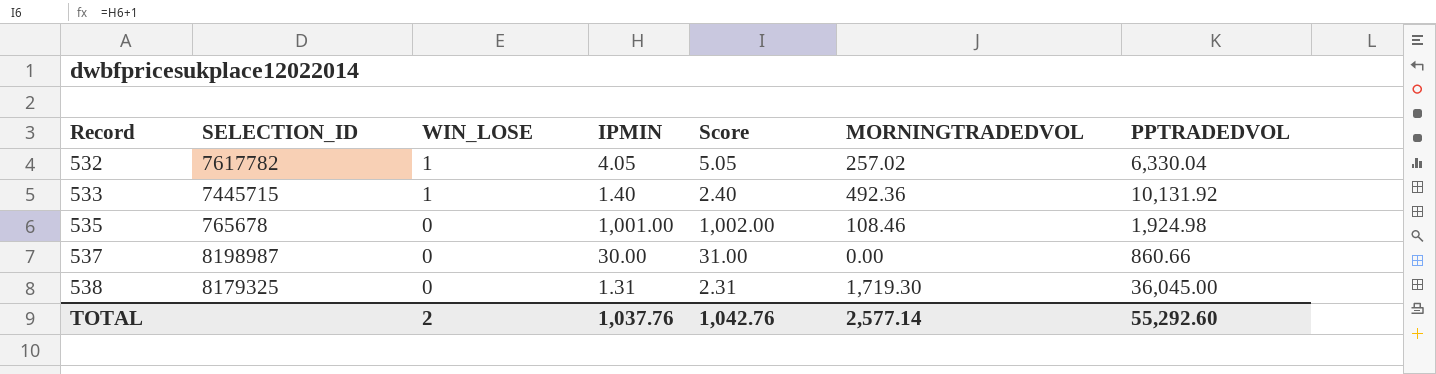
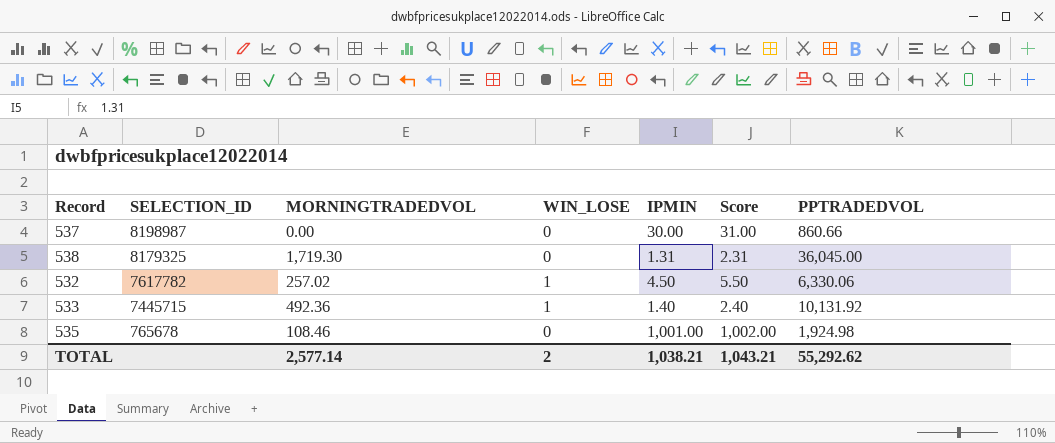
row order: Record ascending -> SELECTION_ID descending
column MORNINGTRADEDVOL | position: 6 -> 3
532 | IPMIN: 4.05 -> 4.50
532 | Score: 5.05 -> 5.50
532 | PPTRADEDVOL: 6,330.04 -> 6,330.06
TOTAL | IPMIN: 1,037.76 -> 1,038.21
TOTAL | Score: 1,042.76 -> 1,043.21
TOTAL | PPTRADEDVOL: 55,292.60 -> 55,292.62

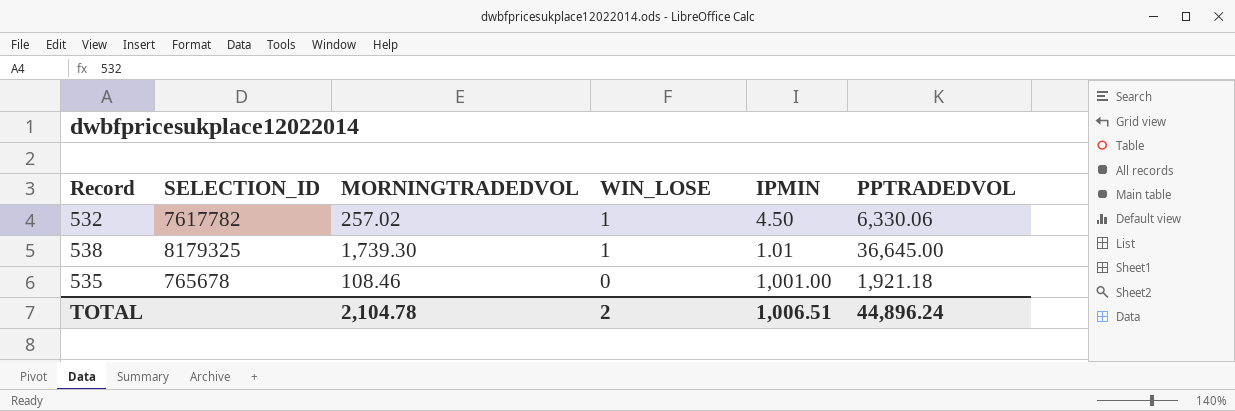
row order: SELECTION_ID descending -> WIN_LOSE descending
column Score | formula: [IPMIN] + 1 -> none
row 537: 8198987 | 0.00 | 0 | 30.00 | 31.00 | 860.66 -> none
row 533: 7445715 | 492.36 | 1 | 1.40 | 2.40 | 10,131.92 -> none
538 | MORNINGTRADEDVOL: 1,719.30 -> 1,739.30
538 | WIN_LOSE: 0 -> 1
538 | IPMIN: 1.31 -> 1.01
538 | PPTRADEDVOL: 36,045.00 -> 36,645.00
535 | PPTRADEDVOL: 1,924.98 -> 1,921.18
TOTAL | MORNINGTRADEDVOL: 2,577.14 -> 2,104.78
TOTAL | IPMIN: 1,038.21 -> 1,006.51
TOTAL | PPTRADEDVOL: 55,292.62 -> 44,896.24

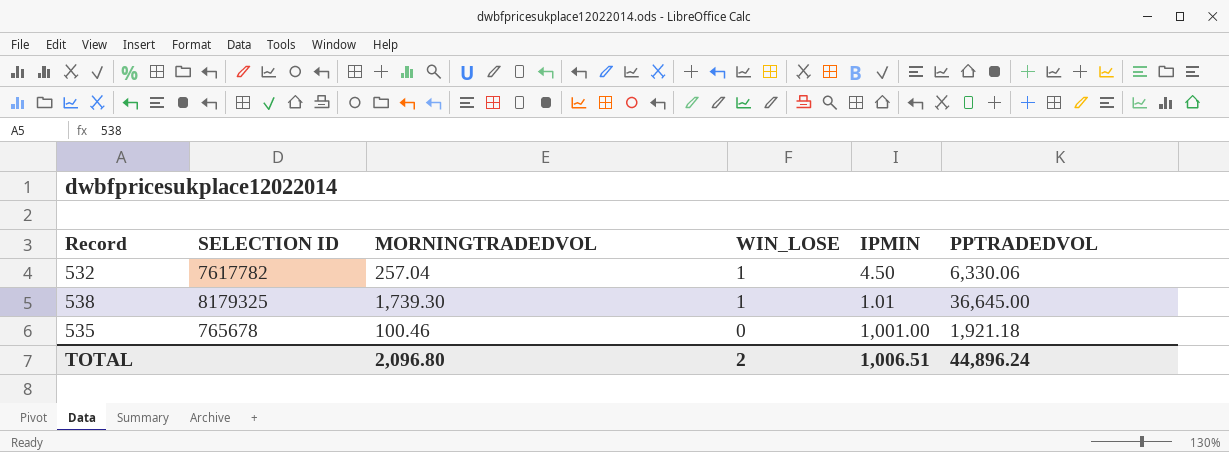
column name: SELECTION_ID -> SELECTION ID
532 | MORNINGTRADEDVOL: 257.02 -> 257.04
535 | MORNINGTRADEDVOL: 108.46 -> 100.46
TOTAL | MORNINGTRADEDVOL: 2,104.78 -> 2,096.80

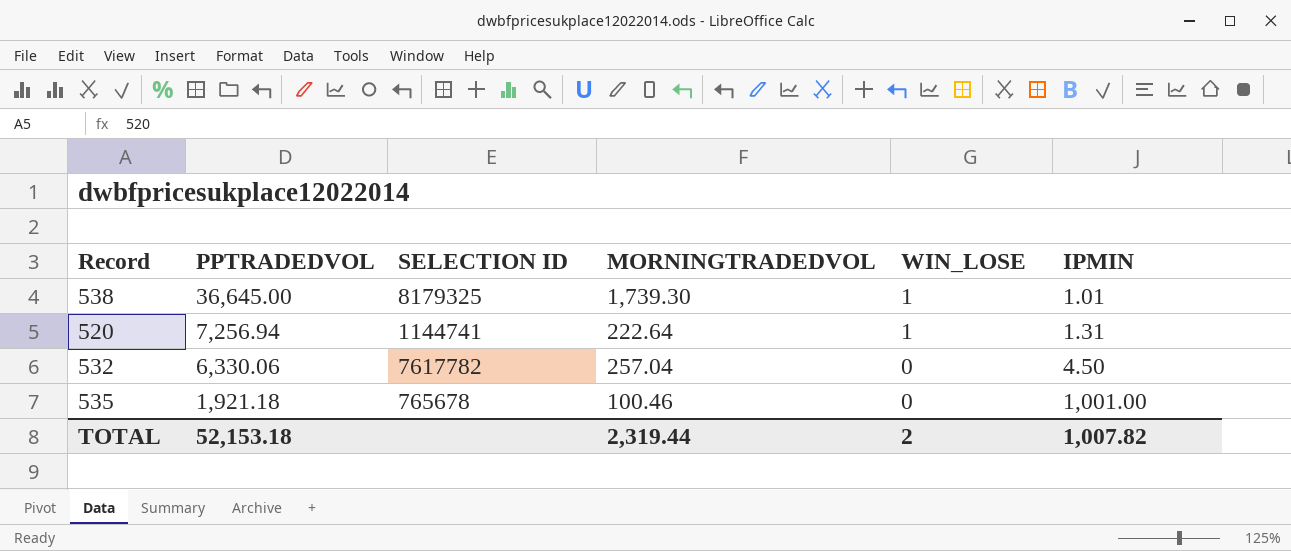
row order: WIN_LOSE descending -> PPTRADEDVOL descending
column PPTRADEDVOL | position: 6 -> 2
row 520: none -> 7,256.94 | 1144741 | 222.64 | 1 | 1.31
532 | WIN_LOSE: 1 -> 0
TOTAL | PPTRADEDVOL: 44,896.24 -> 52,153.18
TOTAL | MORNINGTRADEDVOL: 2,096.80 -> 2,319.44
TOTAL | IPMIN: 1,006.51 -> 1,007.82

